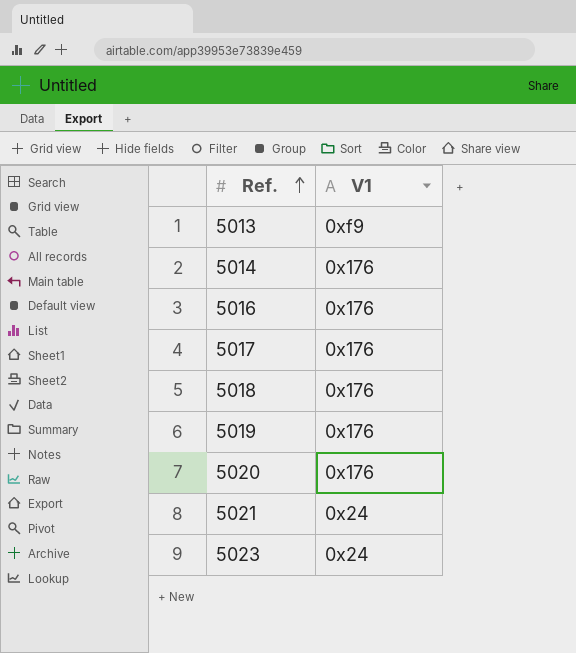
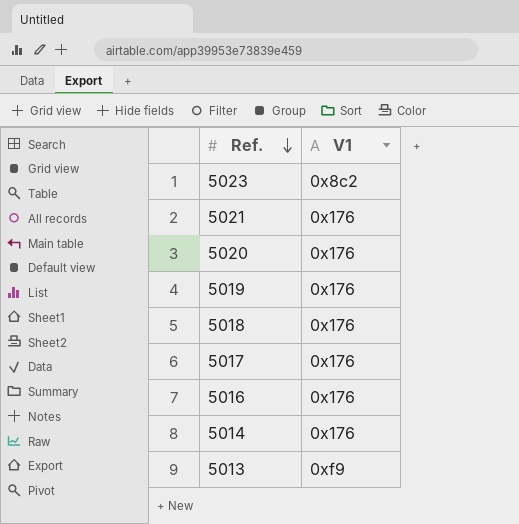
row order: Ref. ascending -> Ref. descending
5023 | V1: 0x24 -> 0x8c2
5021 | V1: 0x24 -> 0x176

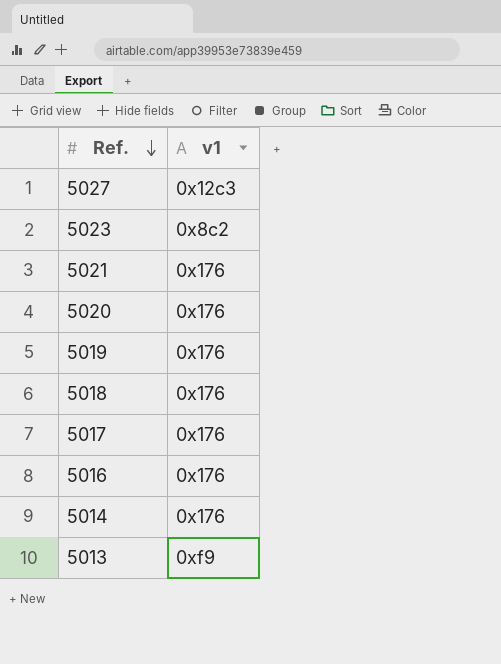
column name: V1 -> v1
row 5027: none -> 0x12c3

